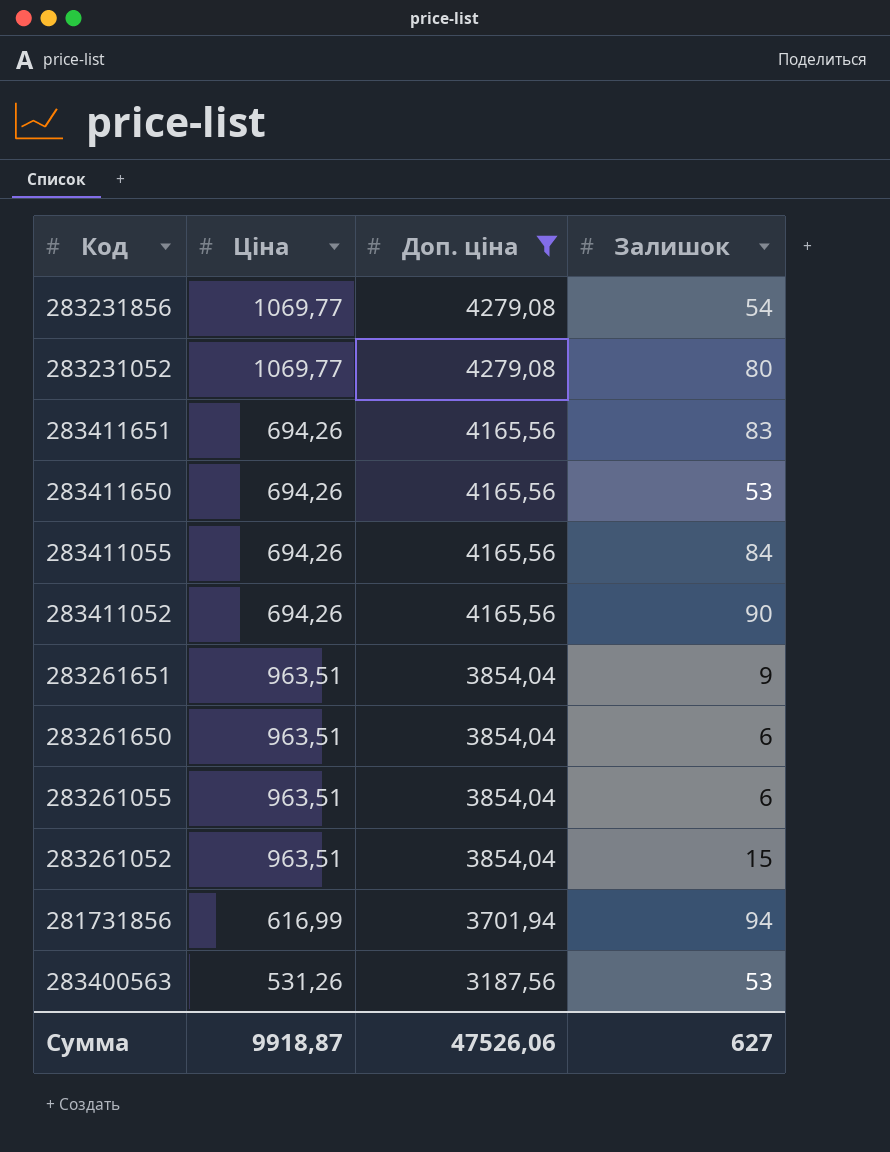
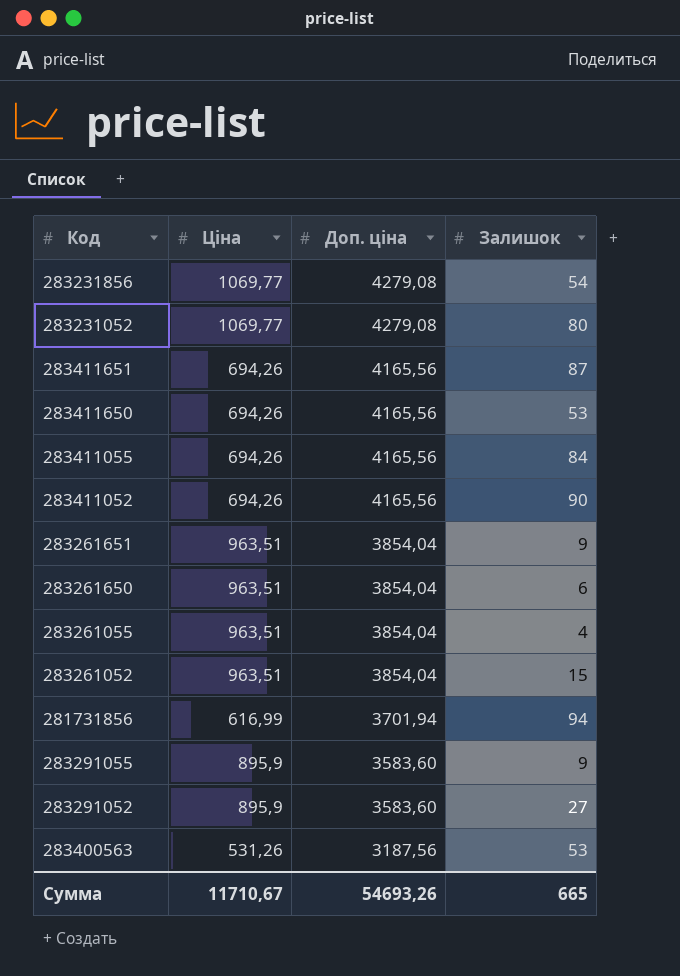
filter: Доп. ціна != 3583,60 -> none
283411651 | Залишок: 83 -> 87
283261055 | Залишок: 6 -> 4
Сумма | Ціна: 9918,87 -> 11710,67
Сумма | Доп. ціна: 47526,06 -> 54693,26
Сумма | Залишок: 627 -> 665

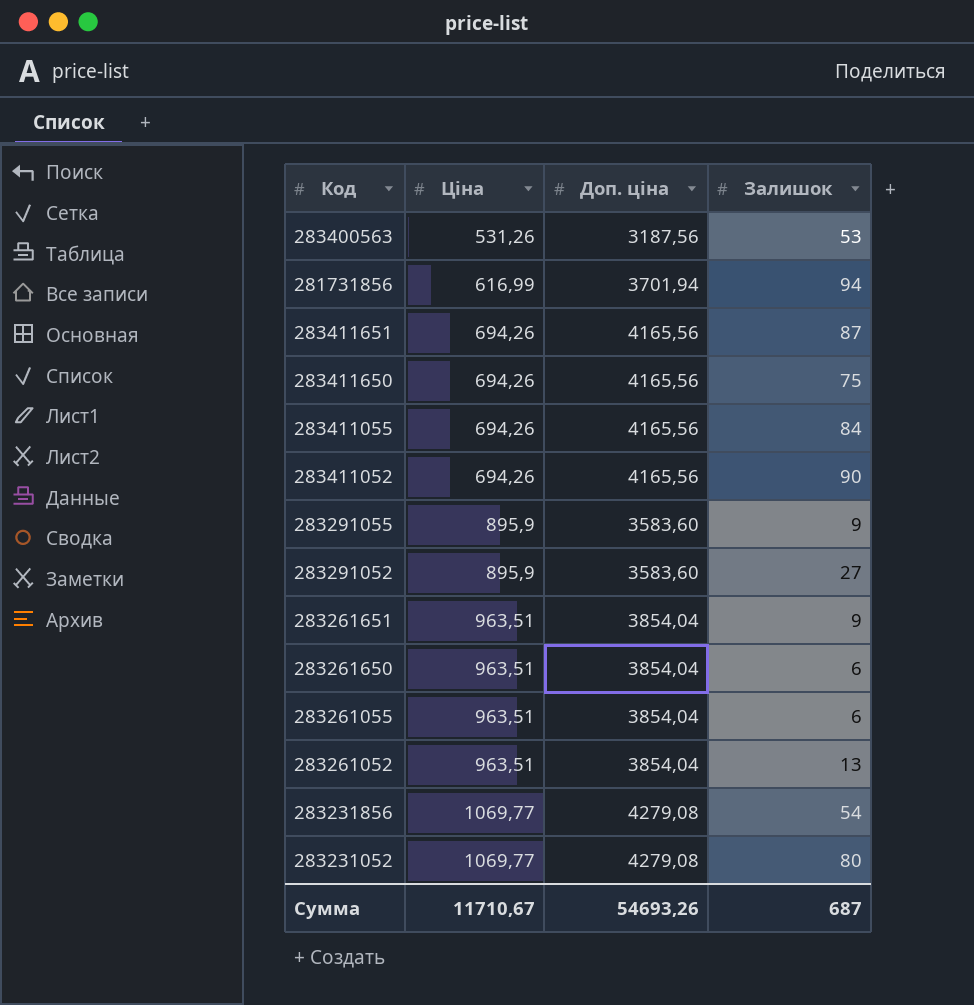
row order: Доп. ціна descending -> Ціна ascending
283411650 | Залишок: 53 -> 75
283261055 | Залишок: 4 -> 6
283261052 | Залишок: 15 -> 13
Сумма | Залишок: 665 -> 687

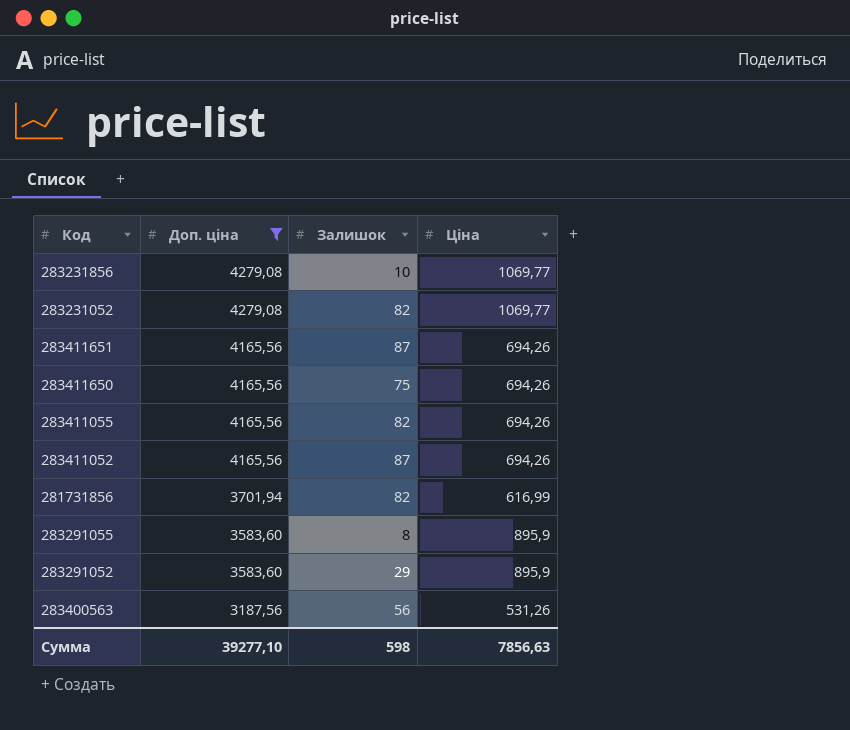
filter: none -> Доп. ціна != 3854,04
row order: Ціна ascending -> Доп. ціна descending
column Ціна | position: 2 -> 4
283231856 | Залишок: 54 -> 10
283231052 | Залишок: 80 -> 82
283411055 | Залишок: 84 -> 82
283411052 | Залишок: 90 -> 87
281731856 | Залишок: 94 -> 82
283291055 | Залишок: 9 -> 8
283291052 | Залишок: 27 -> 29
283400563 | Залишок: 53 -> 56
Сумма | Доп. ціна: 54693,26 -> 39277,10
Сумма | Залишок: 687 -> 598
Сумма | Ціна: 11710,67 -> 7856,63

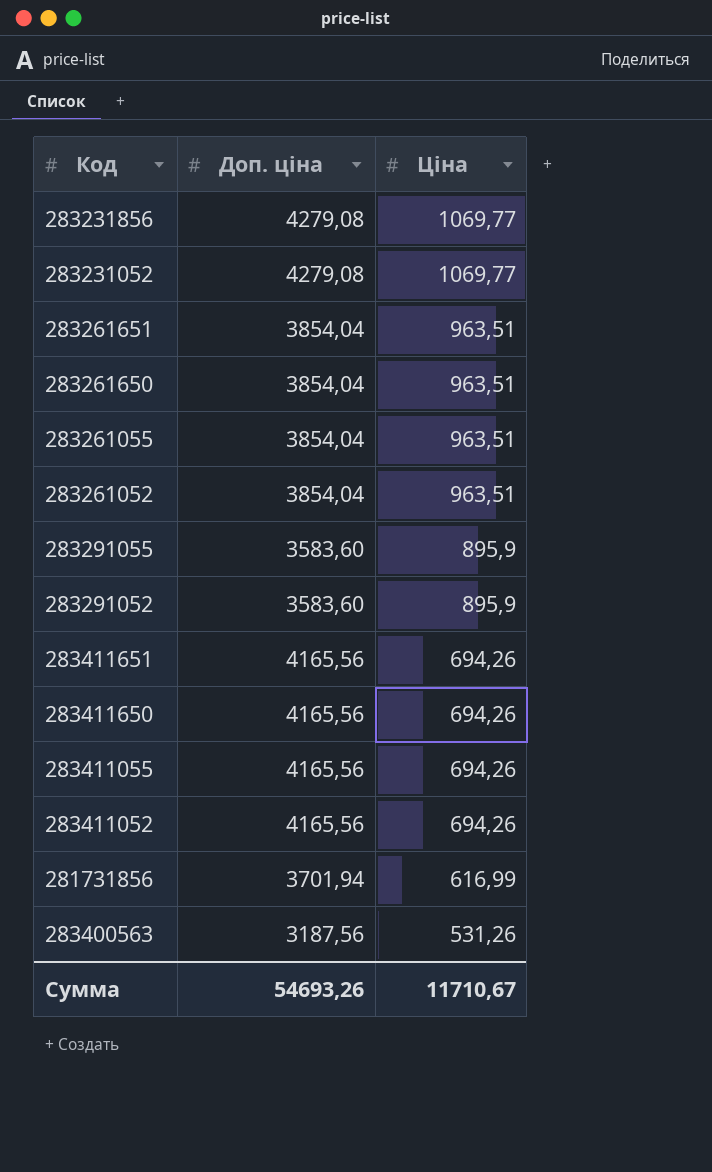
filter: Доп. ціна != 3854,04 -> none
row order: Доп. ціна descending -> Ціна descending
column Залишок | position: 3 -> none
Сумма | Доп. ціна: 39277,10 -> 54693,26
Сумма | Ціна: 7856,63 -> 11710,67

